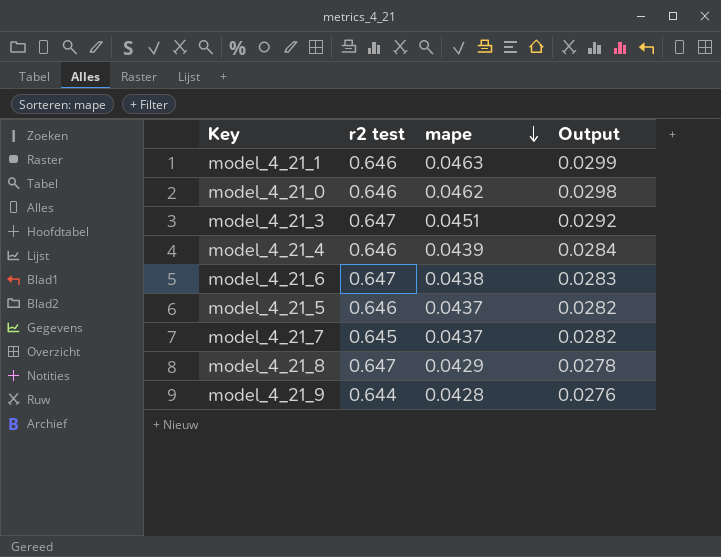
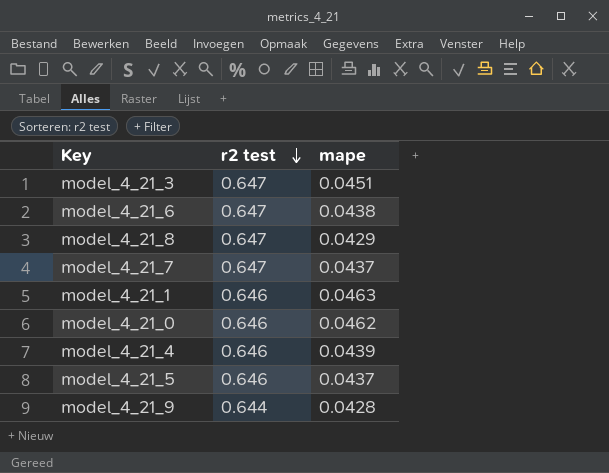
row order: mape descending -> r2 test descending
column Output | formula: [r2 test] * [mape] -> none
model_4_21_7 | r2 test: 0.645 -> 0.647

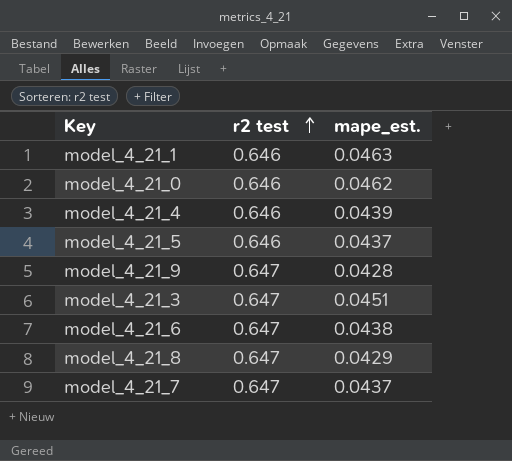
row order: r2 test descending -> r2 test ascending
column name: mape -> mape_est.
model_4_21_9 | r2 test: 0.644 -> 0.647

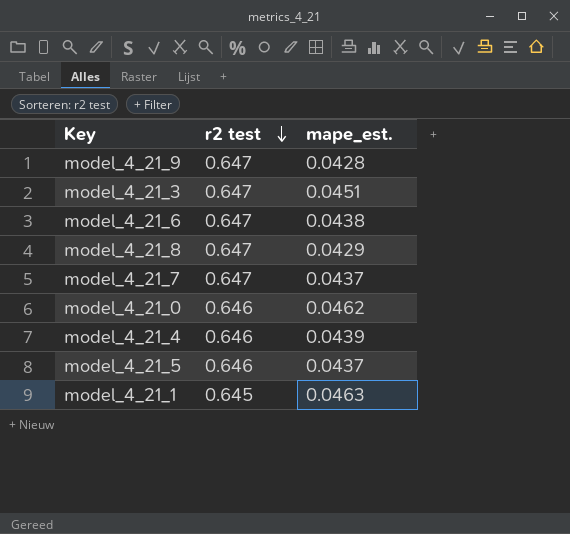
row order: r2 test ascending -> r2 test descending
model_4_21_1 | r2 test: 0.646 -> 0.645

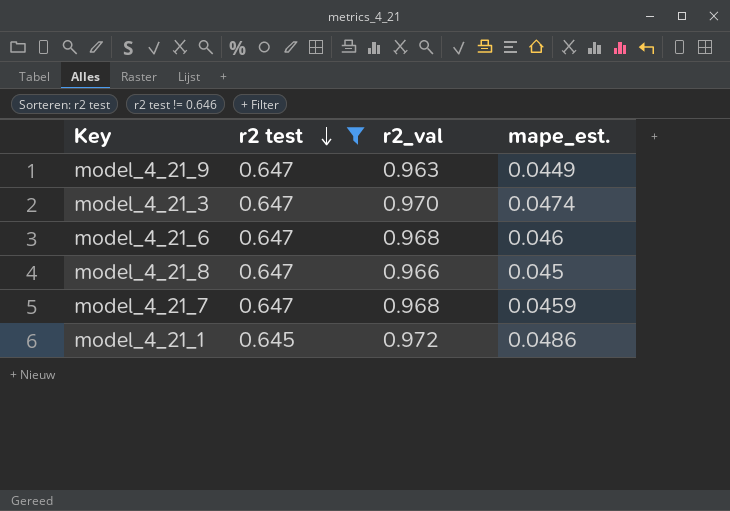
filter: none -> r2 test != 0.646
column r2_val | position: none -> 3
model_4_21_9 | mape_est.: 0.0428 -> 0.0449
model_4_21_3 | mape_est.: 0.0451 -> 0.0474
model_4_21_6 | mape_est.: 0.0438 -> 0.046
model_4_21_8 | mape_est.: 0.0429 -> 0.045
model_4_21_7 | mape_est.: 0.0437 -> 0.0459
model_4_21_1 | mape_est.: 0.0463 -> 0.0486

